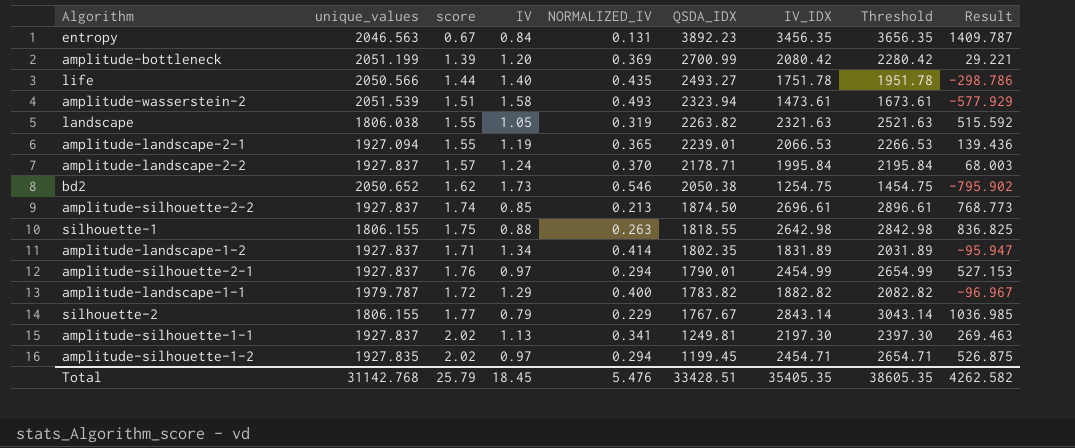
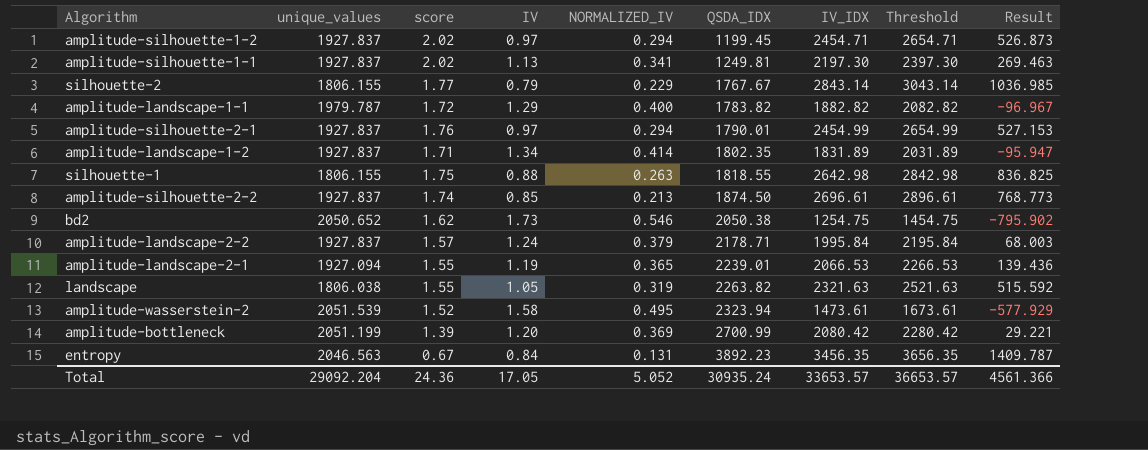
row order: QSDA_IDX descending -> QSDA_IDX ascending
row life: 2050.566 | 1.44 | 1.40 | 0.435 | 2493.27 | 1751.78 | 1951.78 | -298.786 -> none
amplitude-silhouette-1-2 | unique_values: 1927.835 -> 1927.837
amplitude-silhouette-1-2 | Result: 526.875 -> 526.873
amplitude-landscape-2-2 | NORMALIZED_IV: 0.370 -> 0.379
amplitude-wasserstein-2 | score: 1.51 -> 1.52
amplitude-wasserstein-2 | NORMALIZED_IV: 0.493 -> 0.495
Total | unique_values: 31142.768 -> 29092.204
Total | score: 25.79 -> 24.36
Total | IV: 18.45 -> 17.05
Total | NORMALIZED_IV: 5.476 -> 5.052
Total | QSDA_IDX: 33428.51 -> 30935.24
Total | IV_IDX: 35405.35 -> 33653.57
Total | Threshold: 38605.35 -> 36653.57
Total | Result: 4262.582 -> 4561.366

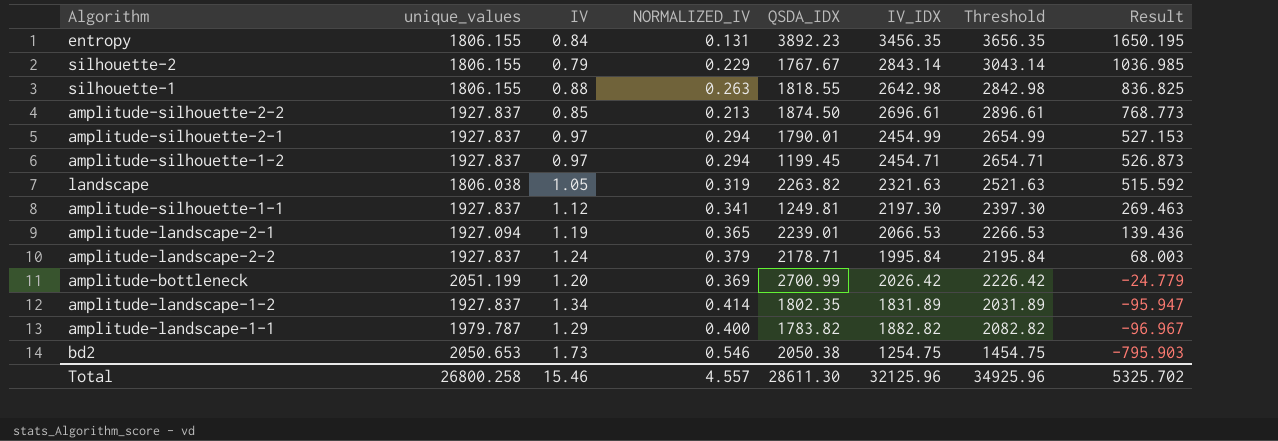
row order: QSDA_IDX ascending -> Result descending
column score | position: 3 -> none
row amplitude-wasserstein-2: 2051.539 | 1.52 | 1.58 | 0.495 | 2323.94 | 1473.61 | 1673.61 | -577.929 -> none
entropy | unique_values: 2046.563 -> 1806.155
entropy | Result: 1409.787 -> 1650.195
amplitude-silhouette-1-1 | IV: 1.13 -> 1.12
amplitude-bottleneck | IV_IDX: 2080.42 -> 2026.42
amplitude-bottleneck | Threshold: 2280.42 -> 2226.42
amplitude-bottleneck | Result: 29.221 -> -24.779
bd2 | unique_values: 2050.652 -> 2050.653
bd2 | Result: -795.902 -> -795.903
Total | unique_values: 29092.204 -> 26800.258
Total | IV: 17.05 -> 15.46
Total | NORMALIZED_IV: 5.052 -> 4.557
Total | QSDA_IDX: 30935.24 -> 28611.30
Total | IV_IDX: 33653.57 -> 32125.96
Total | Threshold: 36653.57 -> 34925.96
Total | Result: 4561.366 -> 5325.702

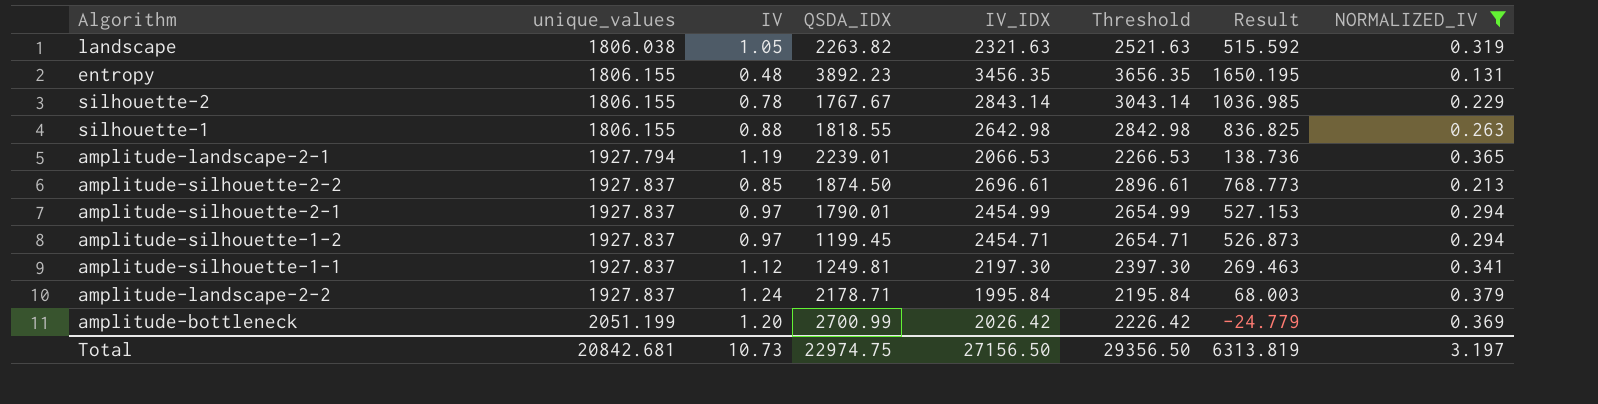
filter: none -> NORMALIZED_IV <= 0.379
row order: Result descending -> unique_values ascending
column NORMALIZED_IV | position: 4 -> 8
entropy | IV: 0.84 -> 0.48
silhouette-2 | IV: 0.79 -> 0.78
amplitude-landscape-2-1 | unique_values: 1927.094 -> 1927.794
amplitude-landscape-2-1 | Result: 139.436 -> 138.736
Total | unique_values: 26800.258 -> 20842.681
Total | IV: 15.46 -> 10.73
Total | QSDA_IDX: 28611.30 -> 22974.75
Total | IV_IDX: 32125.96 -> 27156.50
Total | Threshold: 34925.96 -> 29356.50
Total | Result: 5325.702 -> 6313.819
Total | NORMALIZED_IV: 4.557 -> 3.197

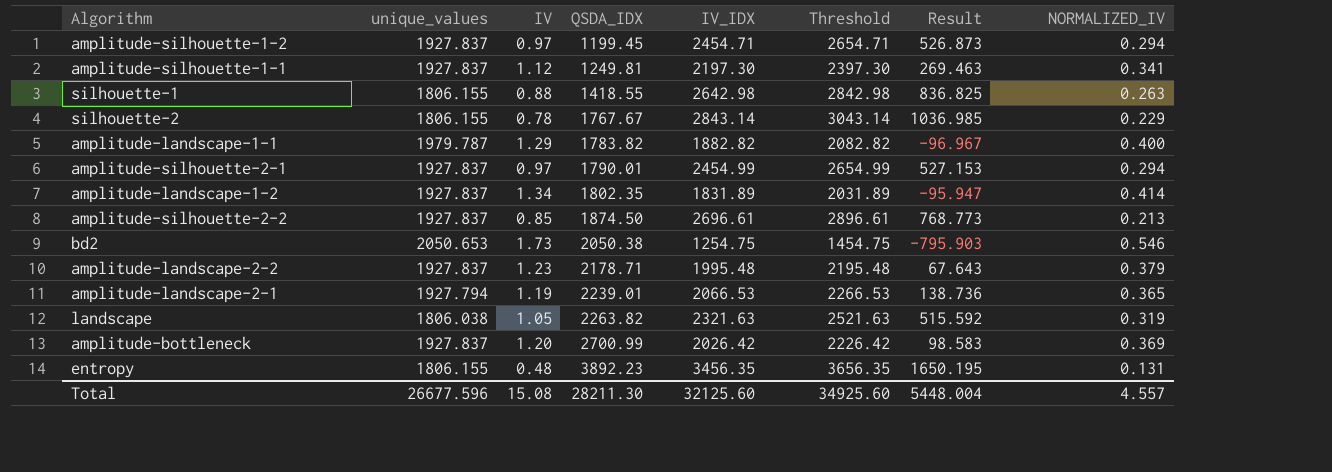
filter: NORMALIZED_IV <= 0.379 -> none
row order: unique_values ascending -> QSDA_IDX ascending
silhouette-1 | QSDA_IDX: 1818.55 -> 1418.55
amplitude-landscape-2-2 | IV: 1.24 -> 1.23
amplitude-landscape-2-2 | IV_IDX: 1995.84 -> 1995.48
amplitude-landscape-2-2 | Threshold: 2195.84 -> 2195.48
amplitude-landscape-2-2 | Result: 68.003 -> 67.643
amplitude-bottleneck | unique_values: 2051.199 -> 1927.837
amplitude-bottleneck | Result: -24.779 -> 98.583
Total | unique_values: 20842.681 -> 26677.596
Total | IV: 10.73 -> 15.08
Total | QSDA_IDX: 22974.75 -> 28211.30
Total | IV_IDX: 27156.50 -> 32125.60
Total | Threshold: 29356.50 -> 34925.60
Total | Result: 6313.819 -> 5448.004
Total | NORMALIZED_IV: 3.197 -> 4.557

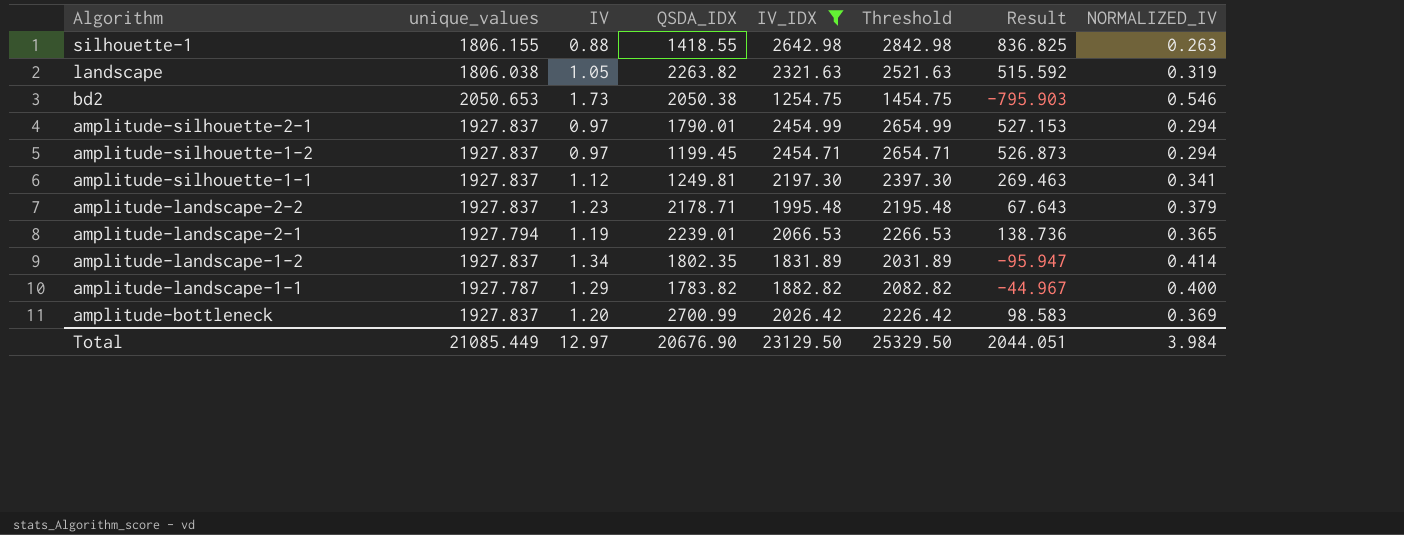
filter: none -> IV_IDX <= 2642.98
row order: QSDA_IDX ascending -> Algorithm descending
amplitude-landscape-1-1 | unique_values: 1979.787 -> 1927.787
amplitude-landscape-1-1 | Result: -96.967 -> -44.967
Total | unique_values: 26677.596 -> 21085.449
Total | IV: 15.08 -> 12.97
Total | QSDA_IDX: 28211.30 -> 20676.90
Total | IV_IDX: 32125.60 -> 23129.50
Total | Threshold: 34925.60 -> 25329.50
Total | Result: 5448.004 -> 2044.051
Total | NORMALIZED_IV: 4.557 -> 3.984

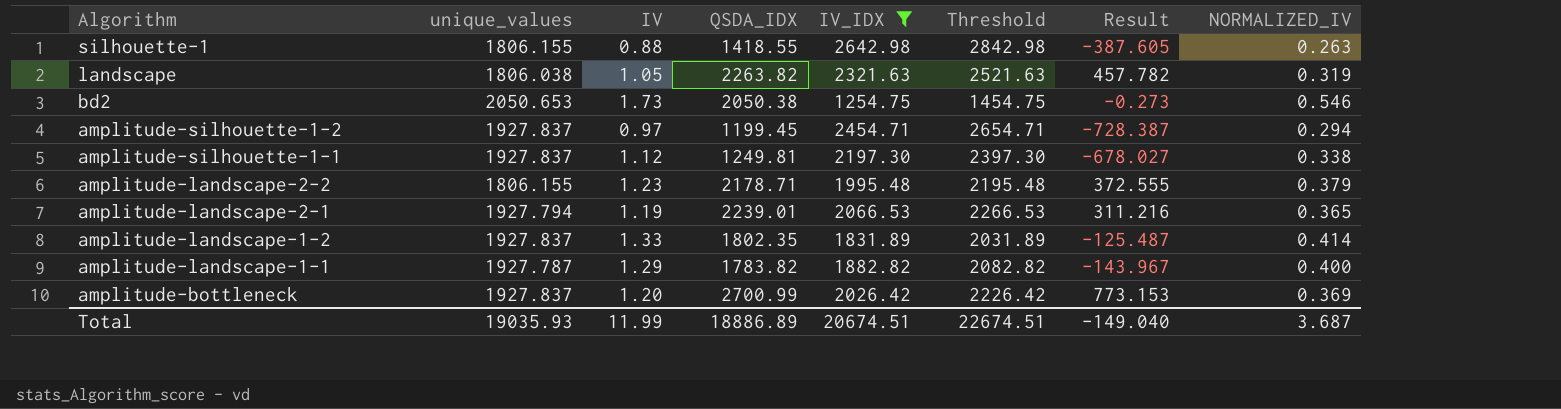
column Result | formula: [IV_IDX] - [unique_values] -> [QSDA_IDX] - [unique_values]
row amplitude-silhouette-2-1: 1927.837 | 0.97 | 1790.01 | 2454.99 | 2654.99 | 527.153 | 0.294 -> none
amplitude-silhouette-1-1 | NORMALIZED_IV: 0.341 -> 0.338
amplitude-landscape-2-2 | unique_values: 1927.837 -> 1806.155
amplitude-landscape-1-2 | IV: 1.34 -> 1.33
Total | unique_values: 21085.449 -> 19035.93
Total | IV: 12.97 -> 11.99
Total | QSDA_IDX: 20676.90 -> 18886.89
Total | IV_IDX: 23129.50 -> 20674.51
Total | Threshold: 25329.50 -> 22674.51
Total | Result: 2044.051 -> -149.040
Total | NORMALIZED_IV: 3.984 -> 3.687

